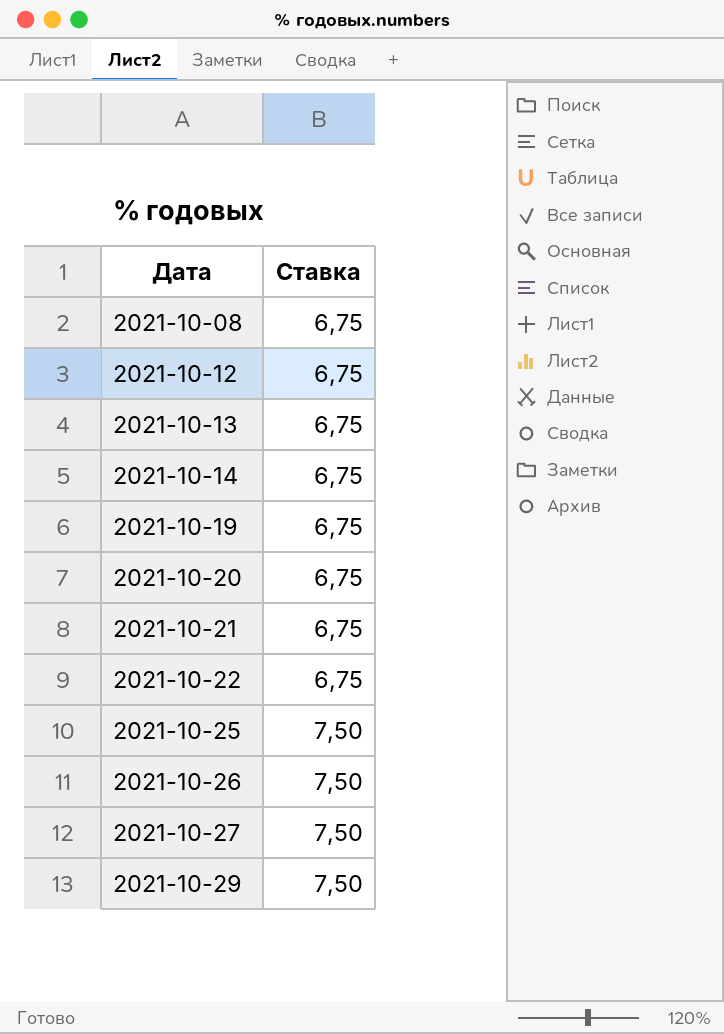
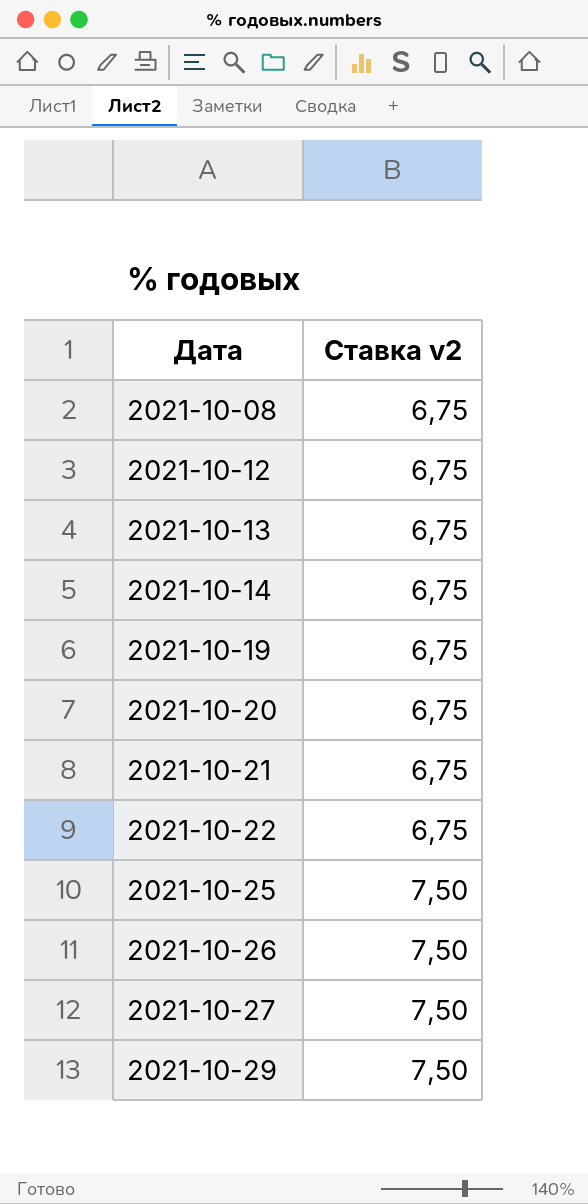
column name: Ставка -> Ставка v2

